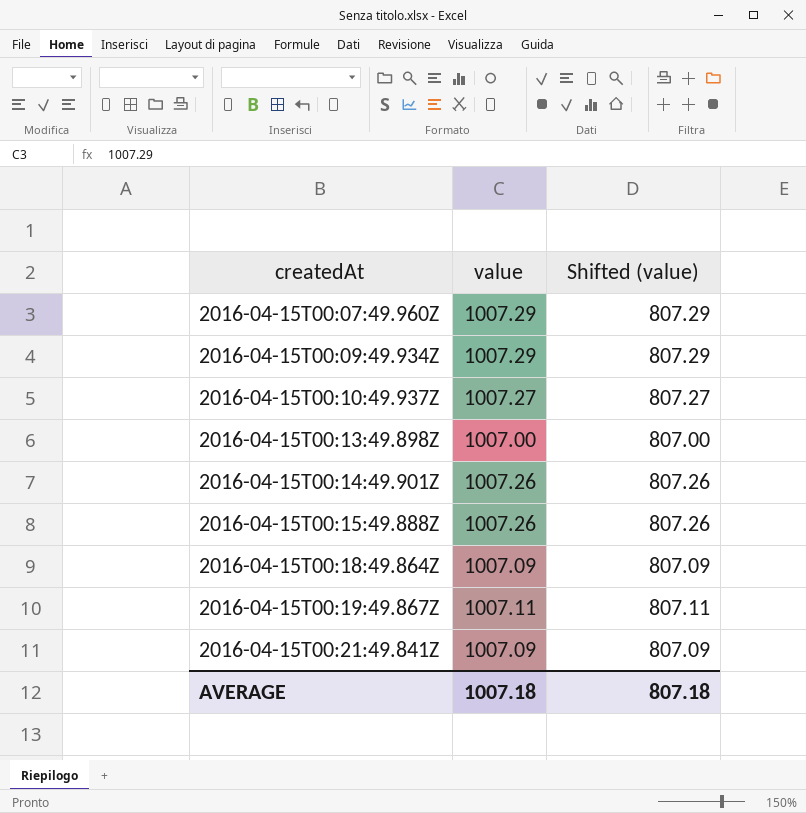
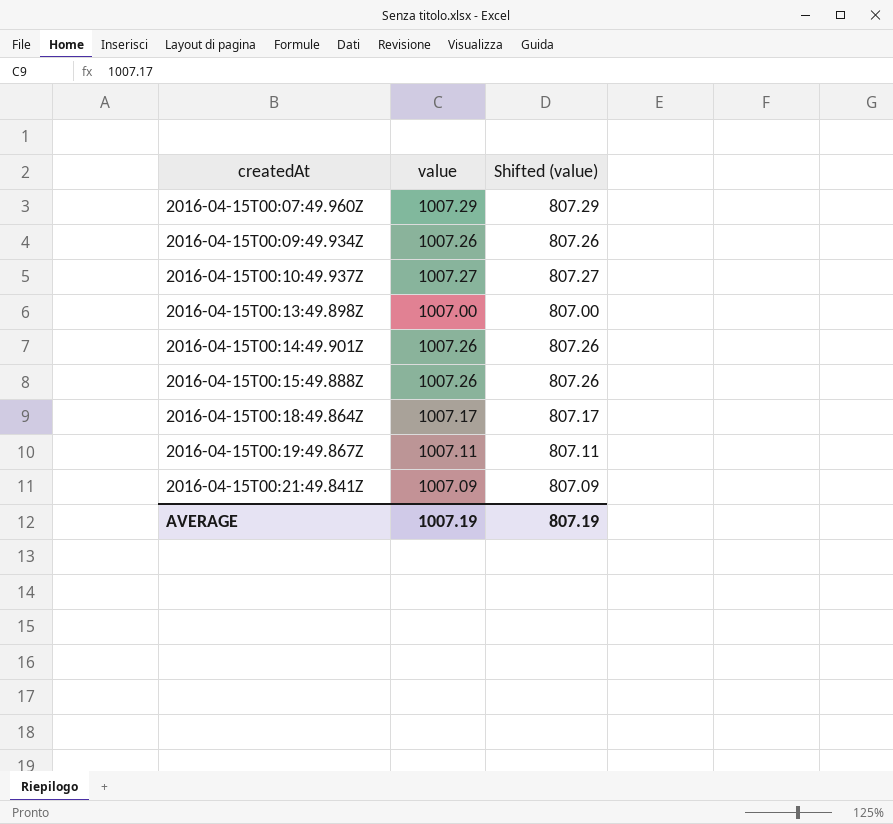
2016-04-15T00:09:49.934Z | value: 1007.29 -> 1007.26
2016-04-15T00:09:49.934Z | Shifted (value): 807.29 -> 807.26
2016-04-15T00:18:49.864Z | value: 1007.09 -> 1007.17
2016-04-15T00:18:49.864Z | Shifted (value): 807.09 -> 807.17
AVERAGE | value: 1007.18 -> 1007.19
AVERAGE | Shifted (value): 807.18 -> 807.19

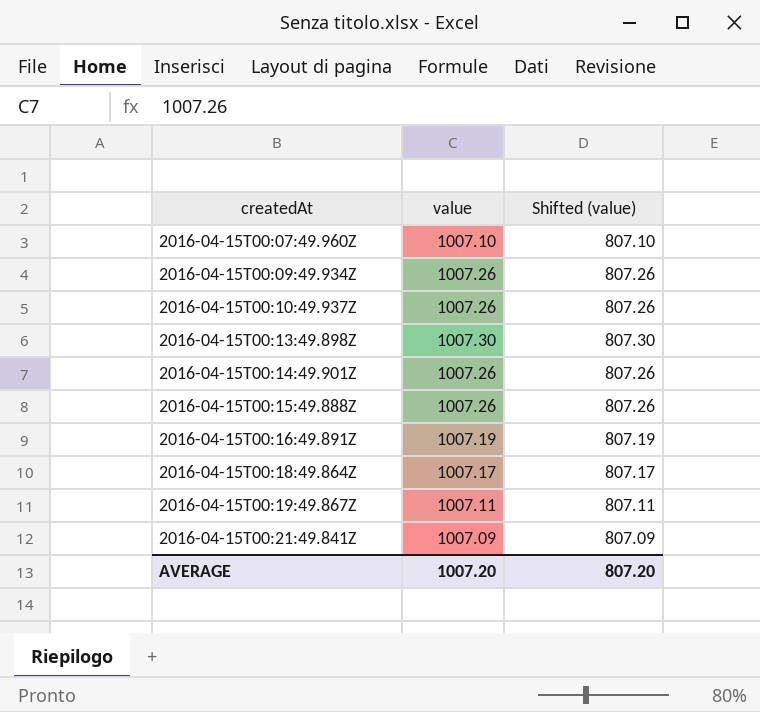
2016-04-15T00:07:49.960Z | value: 1007.29 -> 1007.10
2016-04-15T00:07:49.960Z | Shifted (value): 807.29 -> 807.10
2016-04-15T00:10:49.937Z | value: 1007.27 -> 1007.26
2016-04-15T00:10:49.937Z | Shifted (value): 807.27 -> 807.26
2016-04-15T00:13:49.898Z | value: 1007.00 -> 1007.30
2016-04-15T00:13:49.898Z | Shifted (value): 807.00 -> 807.30
row 2016-04-15T00:16:49.891Z: none -> 1007.19 | 807.19
AVERAGE | value: 1007.19 -> 1007.20
AVERAGE | Shifted (value): 807.19 -> 807.20

